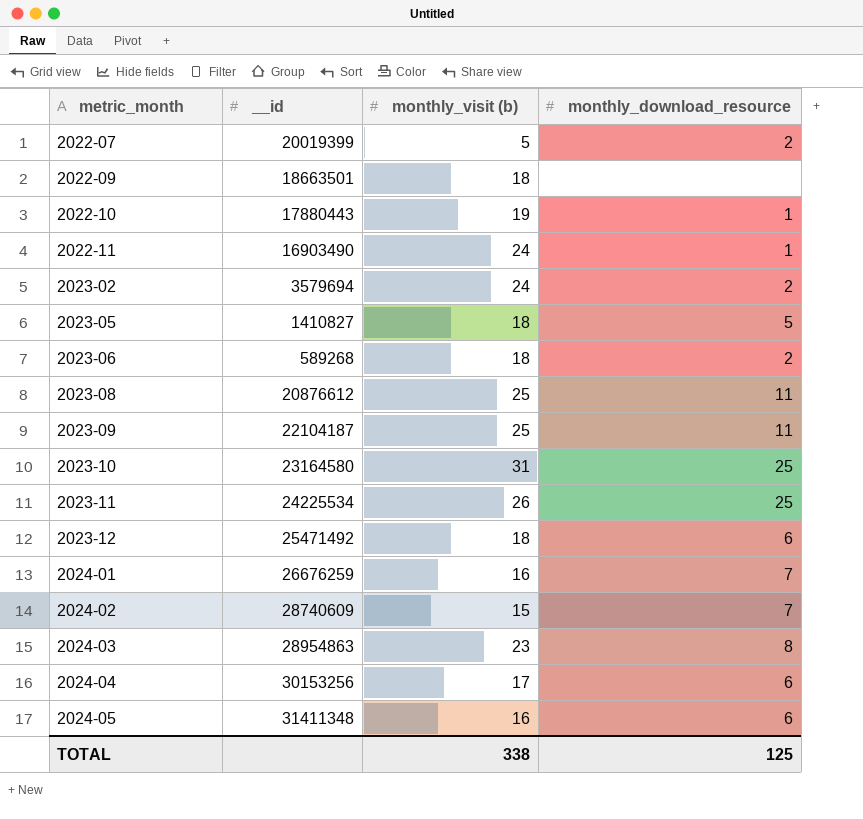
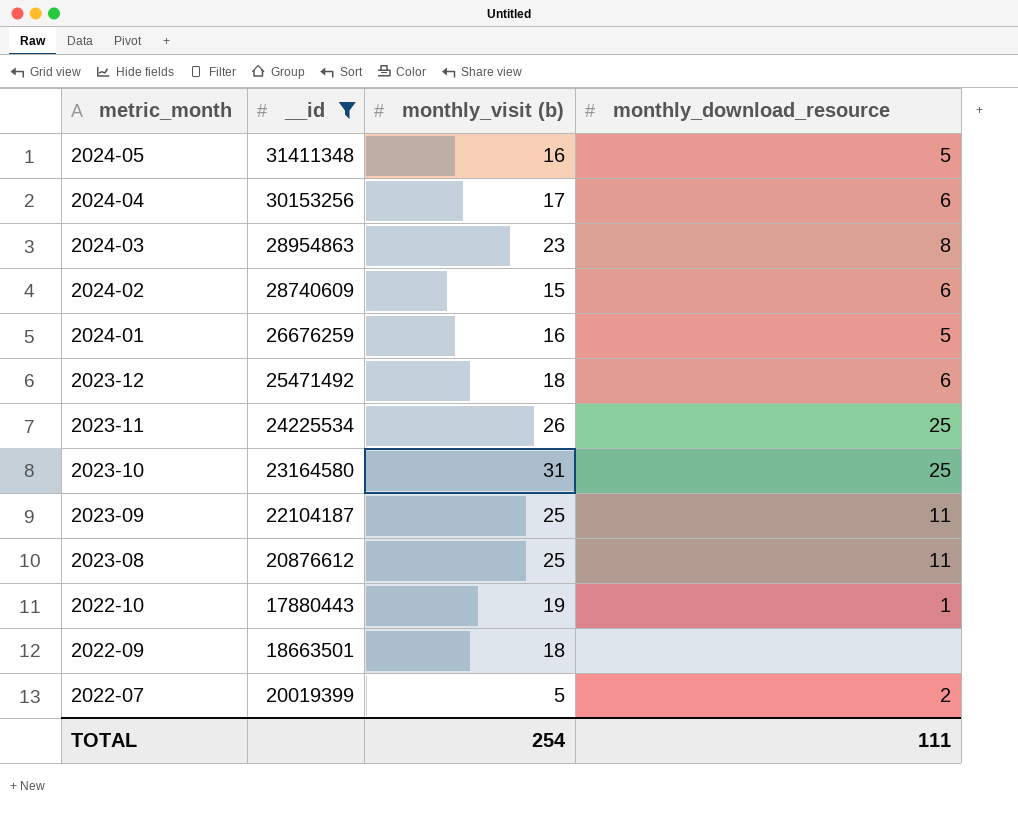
filter: none -> __id >= 17880443
row order: metric_month ascending -> metric_month descending
2024-05 | monthly_download_resource: 6 -> 5
2024-02 | monthly_download_resource: 7 -> 6
2024-01 | monthly_download_resource: 7 -> 5
TOTAL | monthly_visit (b): 338 -> 254
TOTAL | monthly_download_resource: 125 -> 111

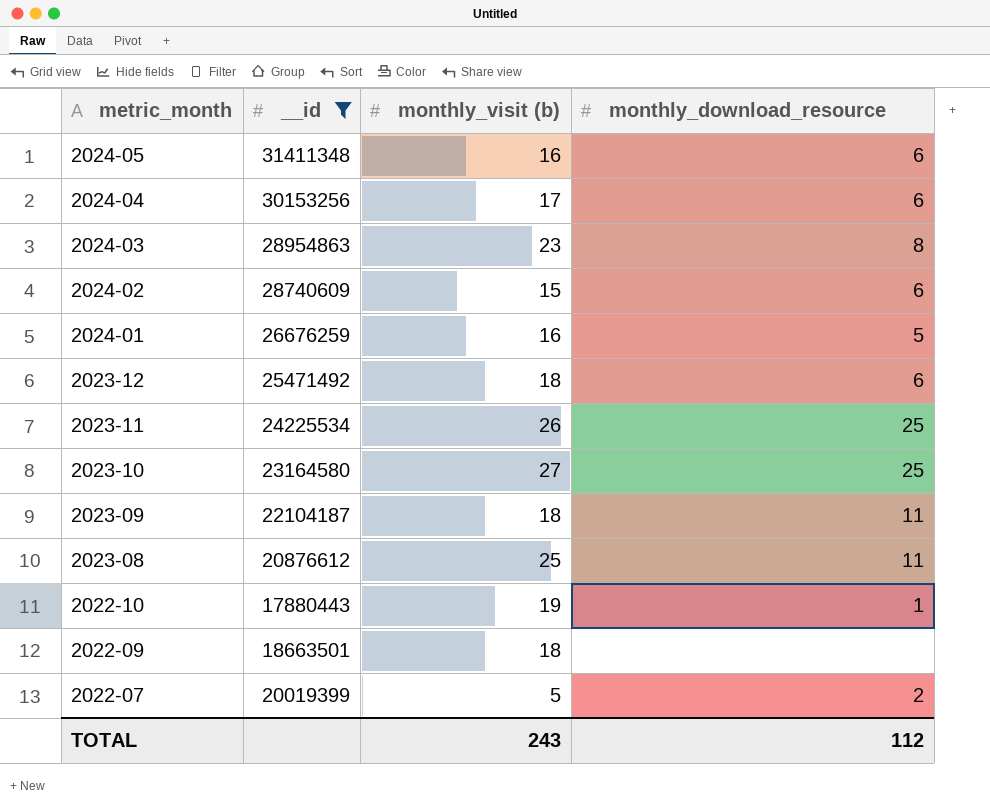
2024-05 | monthly_download_resource: 5 -> 6
2023-10 | monthly_visit (b): 31 -> 27
2023-09 | monthly_visit (b): 25 -> 18
TOTAL | monthly_visit (b): 254 -> 243
TOTAL | monthly_download_resource: 111 -> 112

